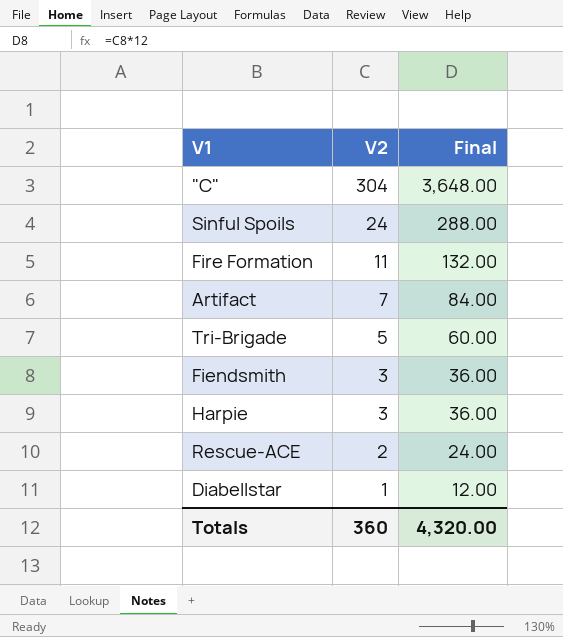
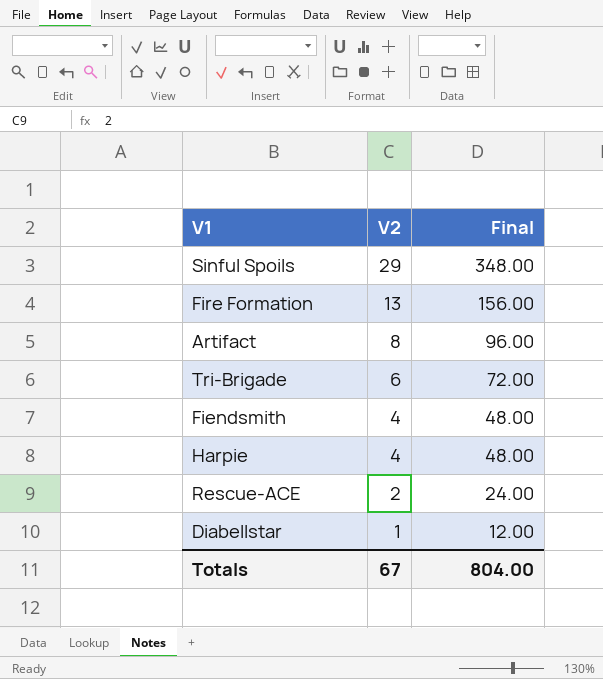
row "C": 304 | 3,648.00 -> none
Sinful Spoils | V2: 24 -> 29
Sinful Spoils | Final: 288.00 -> 348.00
Fire Formation | V2: 11 -> 13
Fire Formation | Final: 132.00 -> 156.00
Artifact | V2: 7 -> 8
Artifact | Final: 84.00 -> 96.00
Tri-Brigade | V2: 5 -> 6
Tri-Brigade | Final: 60.00 -> 72.00
Fiendsmith | V2: 3 -> 4
Fiendsmith | Final: 36.00 -> 48.00
Harpie | V2: 3 -> 4
Harpie | Final: 36.00 -> 48.00
Totals | V2: 360 -> 67
Totals | Final: 4,320.00 -> 804.00

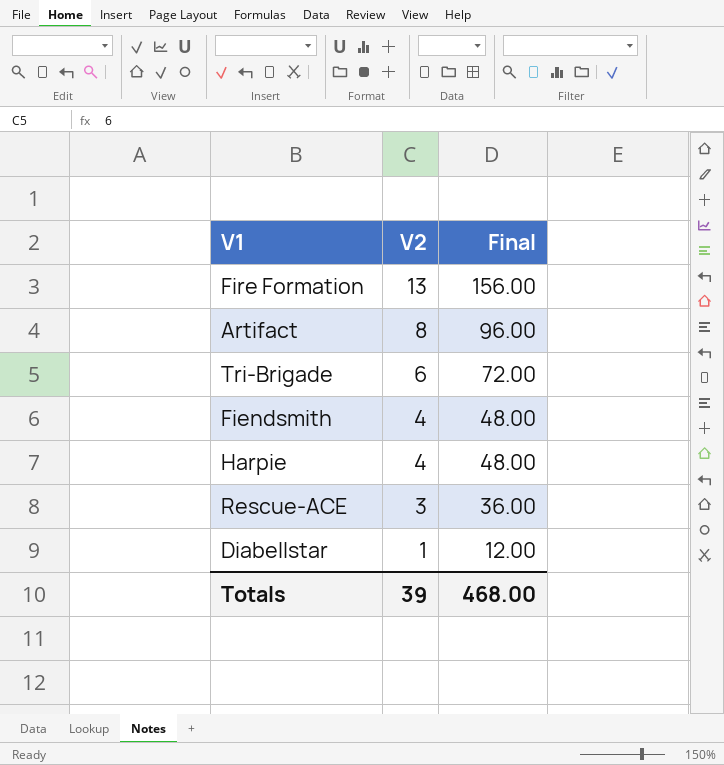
row Sinful Spoils: 29 | 348.00 -> none
Rescue-ACE | V2: 2 -> 3
Rescue-ACE | Final: 24.00 -> 36.00
Totals | V2: 67 -> 39
Totals | Final: 804.00 -> 468.00

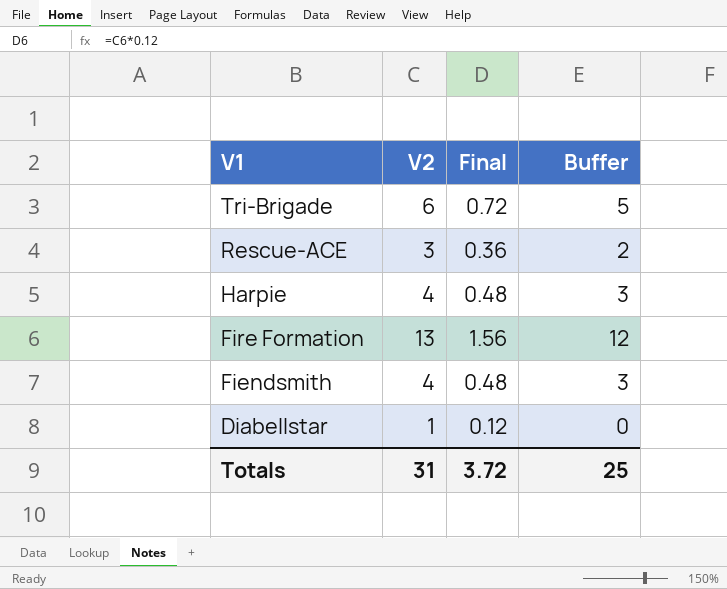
row order: V2 descending -> V1 descending
column Final | formula: [V2] * 12 -> [V2] * 0.12
column Buffer | formula: none -> [V2] - 1
row Artifact: 8 | 96.00 -> none
Totals | V2: 39 -> 31
Totals | Final: 468.00 -> 3.72

